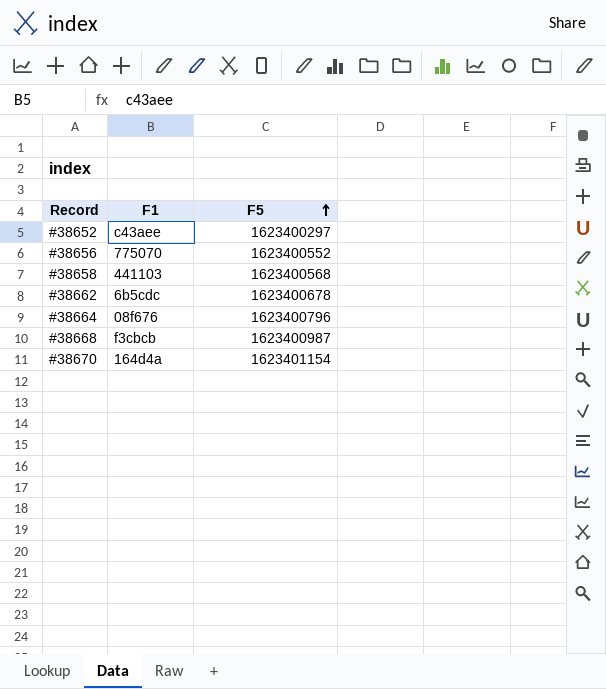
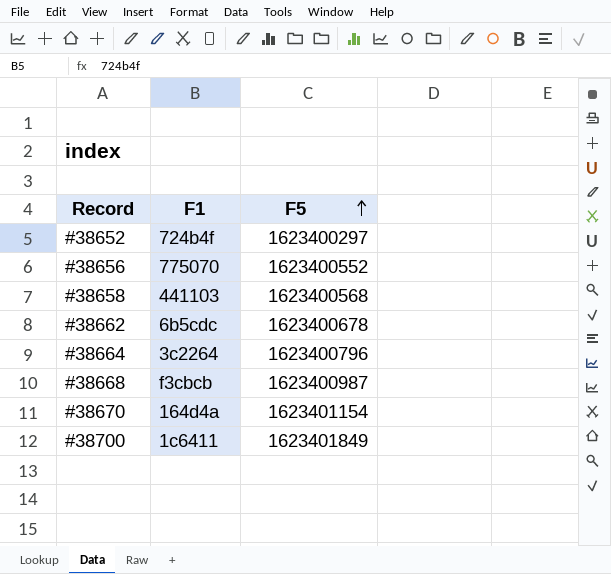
#38652 | F1: c43aee -> 724b4f
#38664 | F1: 08f676 -> 3c2264
row #38700: none -> 1c6411 | 1623401849

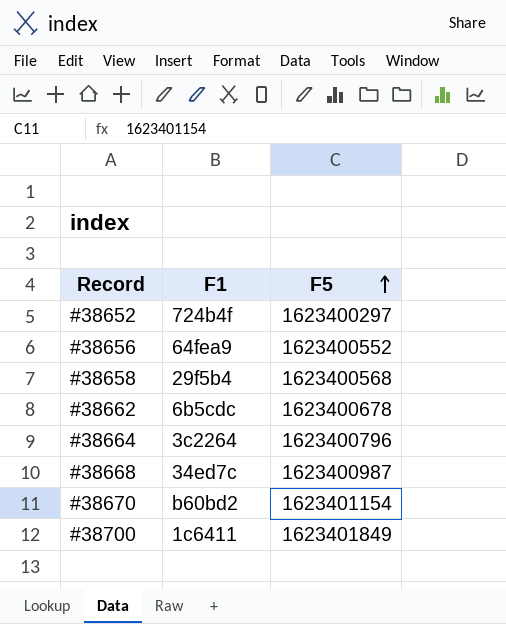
#38656 | F1: 775070 -> 64fea9
#38658 | F1: 441103 -> 29f5b4
#38668 | F1: f3cbcb -> 34ed7c
#38670 | F1: 164d4a -> b60bd2

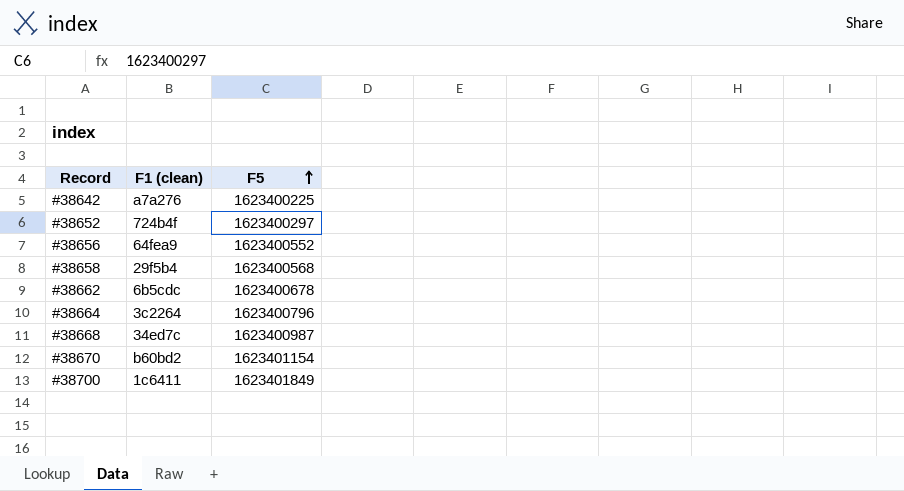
column name: F1 -> F1 (clean)
row #38642: none -> a7a276 | 1623400225

